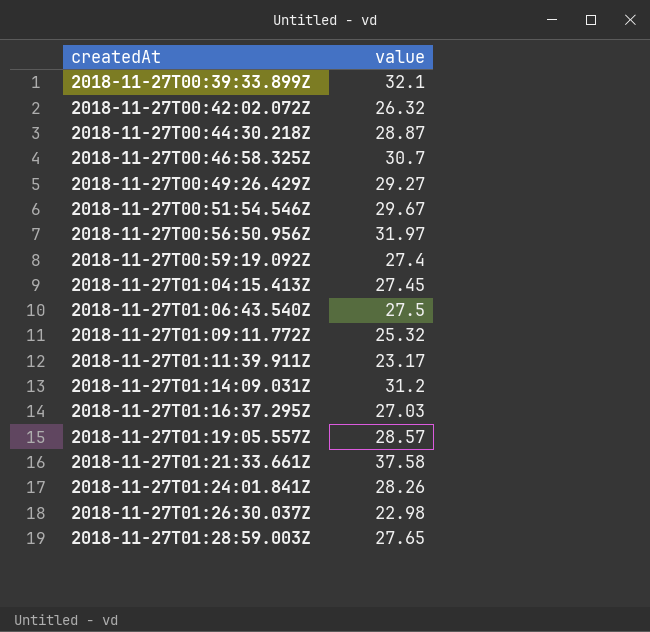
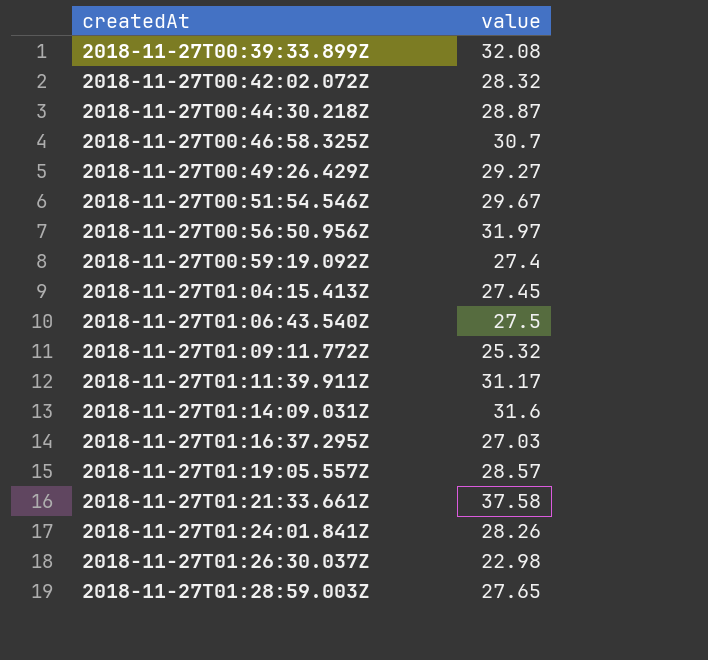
2018-11-27T00:39:33.899Z | value: 32.1 -> 32.08
2018-11-27T00:42:02.072Z | value: 26.32 -> 28.32
2018-11-27T01:11:39.911Z | value: 23.17 -> 31.17
2018-11-27T01:14:09.031Z | value: 31.2 -> 31.6

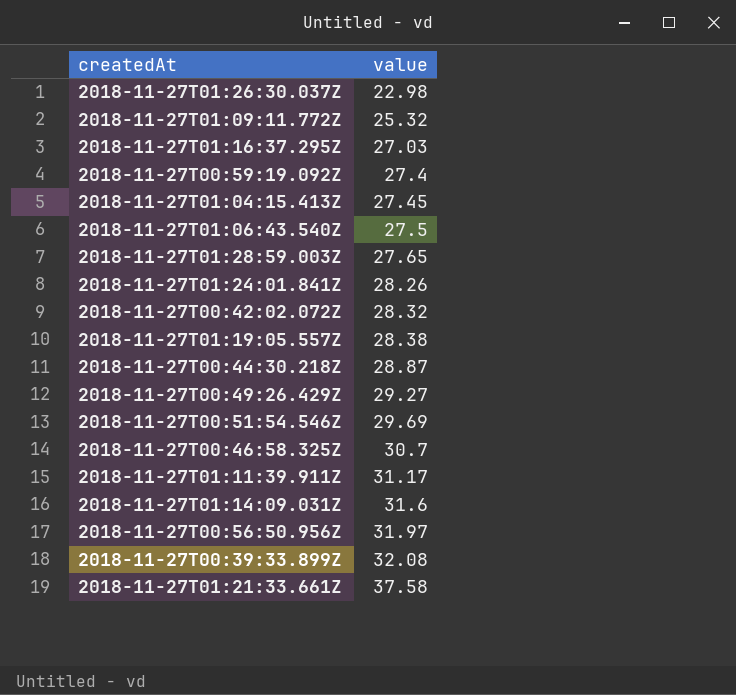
row order: createdAt ascending -> value ascending
2018-11-27T01:19:05.557Z | value: 28.57 -> 28.38
2018-11-27T00:51:54.546Z | value: 29.67 -> 29.69

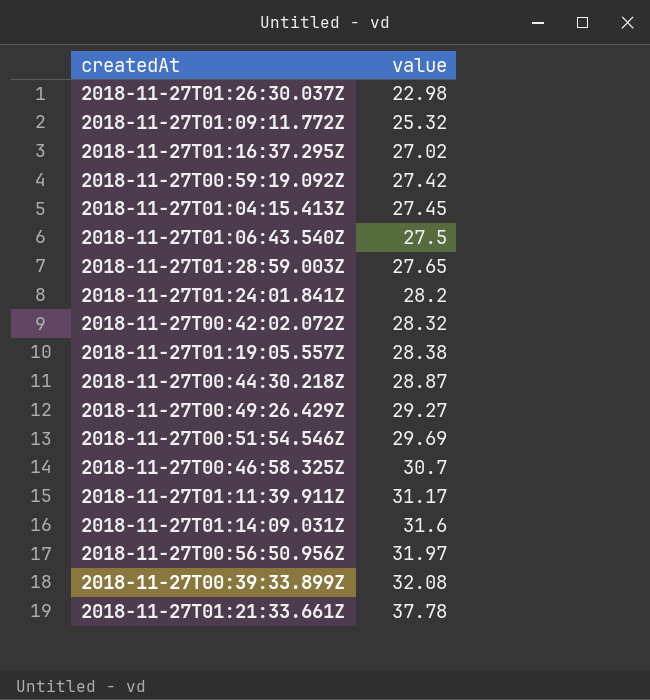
2018-11-27T01:16:37.295Z | value: 27.03 -> 27.02
2018-11-27T00:59:19.092Z | value: 27.4 -> 27.42
2018-11-27T01:24:01.841Z | value: 28.26 -> 28.2
2018-11-27T01:21:33.661Z | value: 37.58 -> 37.78

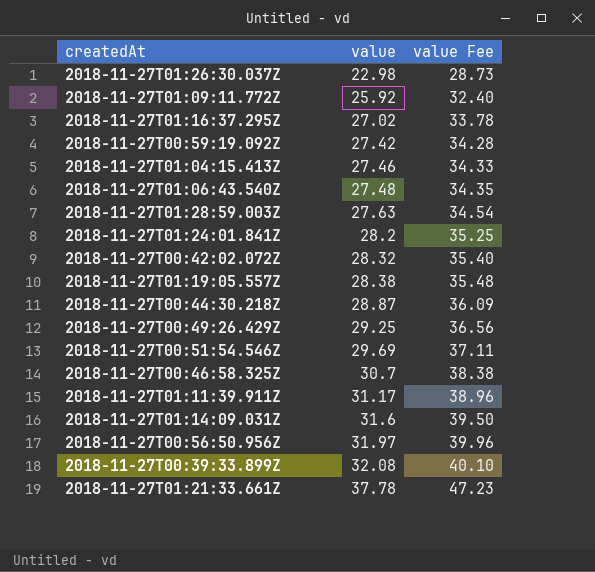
column value Fee | formula: none -> [value] * 1.25
2018-11-27T01:09:11.772Z | value: 25.32 -> 25.92
2018-11-27T01:04:15.413Z | value: 27.45 -> 27.46
2018-11-27T01:06:43.540Z | value: 27.5 -> 27.48
2018-11-27T01:28:59.003Z | value: 27.65 -> 27.63
2018-11-27T00:49:26.429Z | value: 29.27 -> 29.25

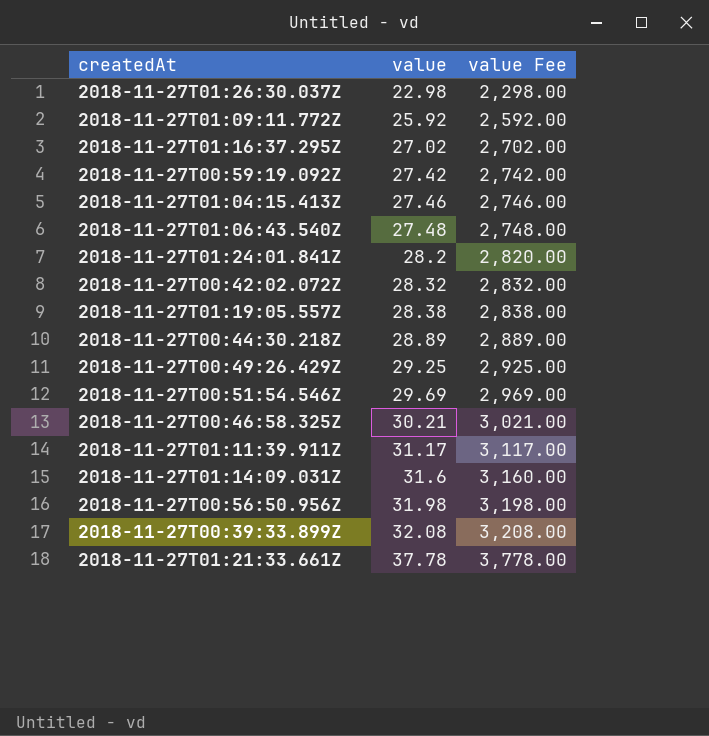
column value Fee | formula: [value] * 1.25 -> [value] * 100
row 2018-11-27T01:28:59.003Z: 27.63 | 34.54 -> none
2018-11-27T00:44:30.218Z | value: 28.87 -> 28.89
2018-11-27T00:46:58.325Z | value: 30.7 -> 30.21
2018-11-27T00:56:50.956Z | value: 31.97 -> 31.98

